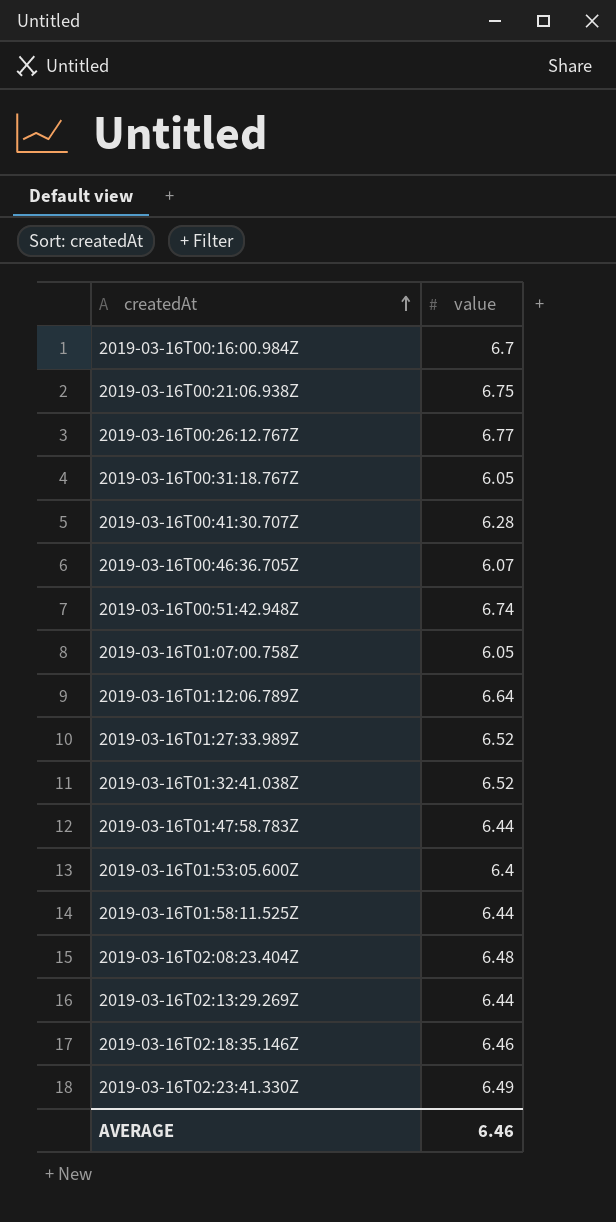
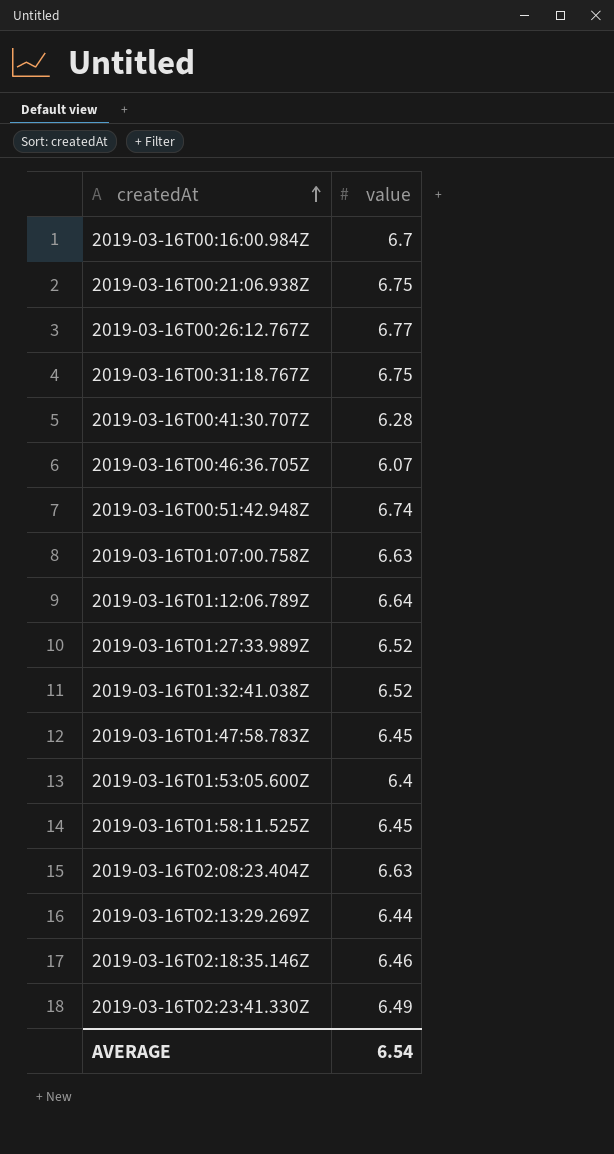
2019-03-16T00:31:18.767Z | value: 6.05 -> 6.75
2019-03-16T01:07:00.758Z | value: 6.05 -> 6.63
2019-03-16T01:47:58.783Z | value: 6.44 -> 6.45
2019-03-16T01:58:11.525Z | value: 6.44 -> 6.45
2019-03-16T02:08:23.404Z | value: 6.48 -> 6.63
AVERAGE | value: 6.46 -> 6.54

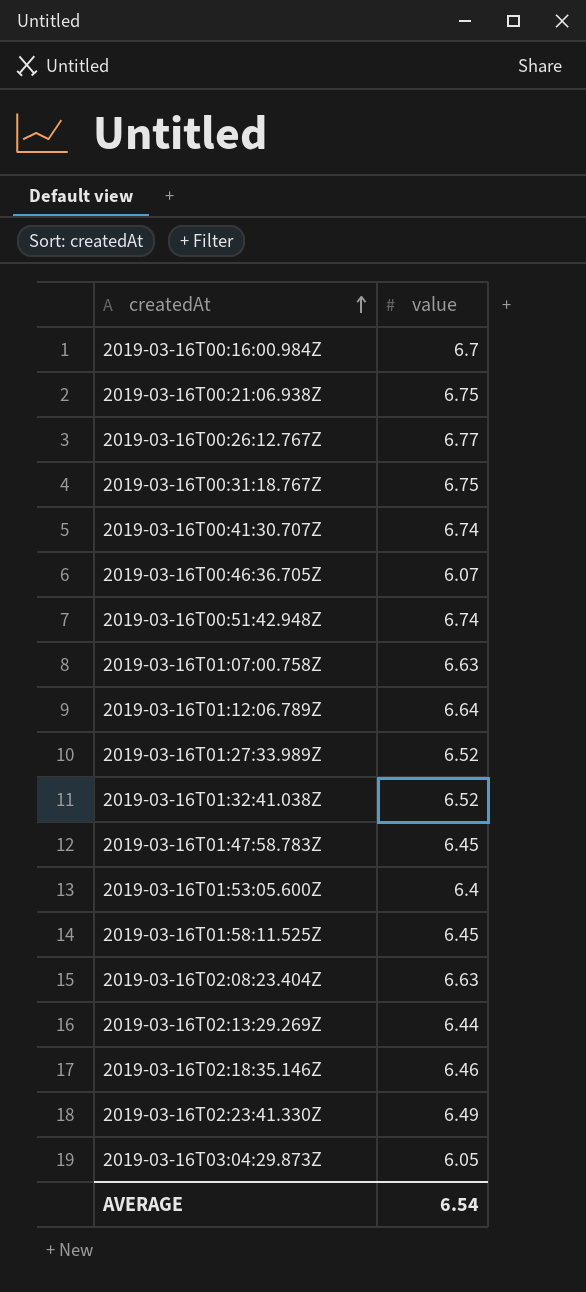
2019-03-16T00:41:30.707Z | value: 6.28 -> 6.74
row 2019-03-16T03:04:29.873Z: none -> 6.05

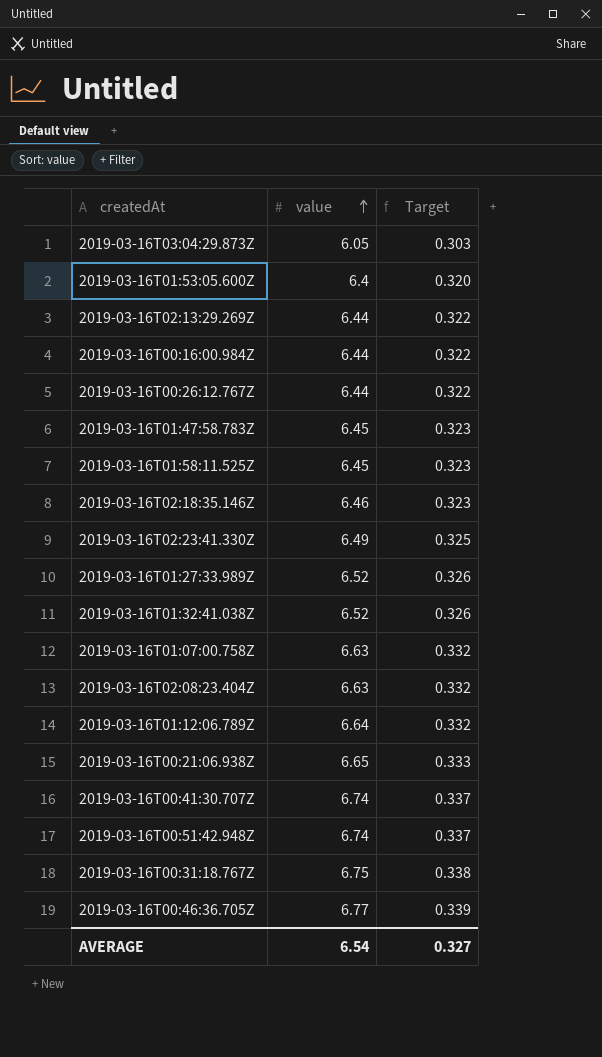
row order: createdAt ascending -> value ascending
column Target | formula: none -> [value] * 0.05
2019-03-16T00:16:00.984Z | value: 6.7 -> 6.44
2019-03-16T00:26:12.767Z | value: 6.77 -> 6.44
2019-03-16T00:21:06.938Z | value: 6.75 -> 6.65
2019-03-16T00:46:36.705Z | value: 6.07 -> 6.77

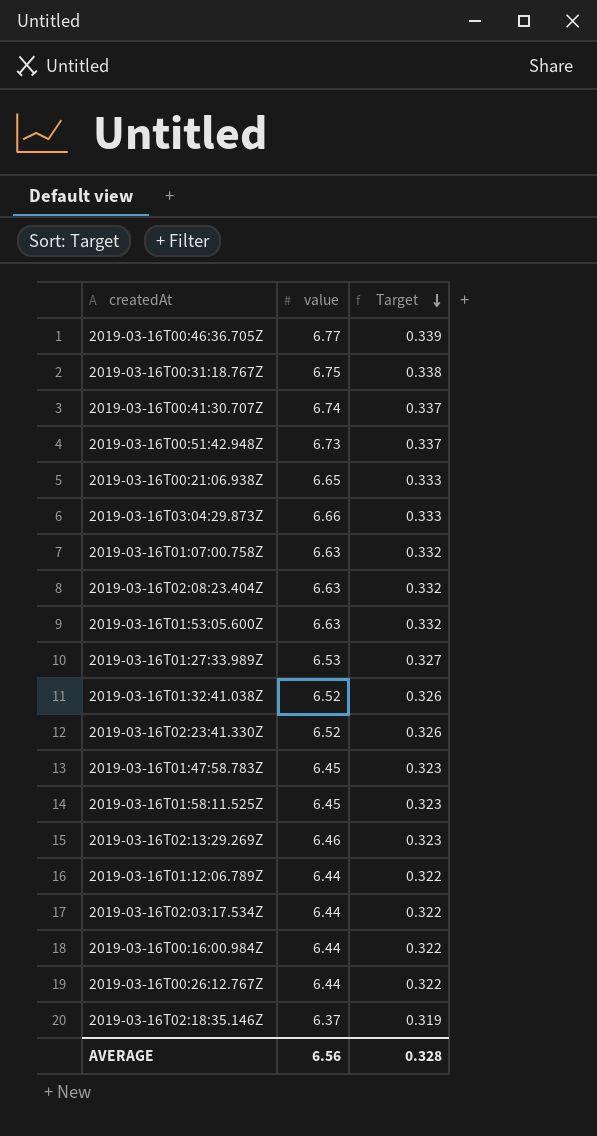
row order: value ascending -> Target descending
2019-03-16T00:51:42.948Z | value: 6.74 -> 6.73
2019-03-16T03:04:29.873Z | value: 6.05 -> 6.66
2019-03-16T03:04:29.873Z | Target: 0.303 -> 0.333
2019-03-16T01:53:05.600Z | value: 6.4 -> 6.63
2019-03-16T01:53:05.600Z | Target: 0.320 -> 0.332
2019-03-16T01:27:33.989Z | value: 6.52 -> 6.53
2019-03-16T01:27:33.989Z | Target: 0.326 -> 0.327
2019-03-16T02:23:41.330Z | value: 6.49 -> 6.52
2019-03-16T02:23:41.330Z | Target: 0.325 -> 0.326
2019-03-16T02:13:29.269Z | value: 6.44 -> 6.46
2019-03-16T02:13:29.269Z | Target: 0.322 -> 0.323
2019-03-16T01:12:06.789Z | value: 6.64 -> 6.44
2019-03-16T01:12:06.789Z | Target: 0.332 -> 0.322
row 2019-03-16T02:03:17.534Z: none -> 6.44 | 0.322
2019-03-16T02:18:35.146Z | value: 6.46 -> 6.37
2019-03-16T02:18:35.146Z | Target: 0.323 -> 0.319
AVERAGE | value: 6.54 -> 6.56
AVERAGE | Target: 0.327 -> 0.328

